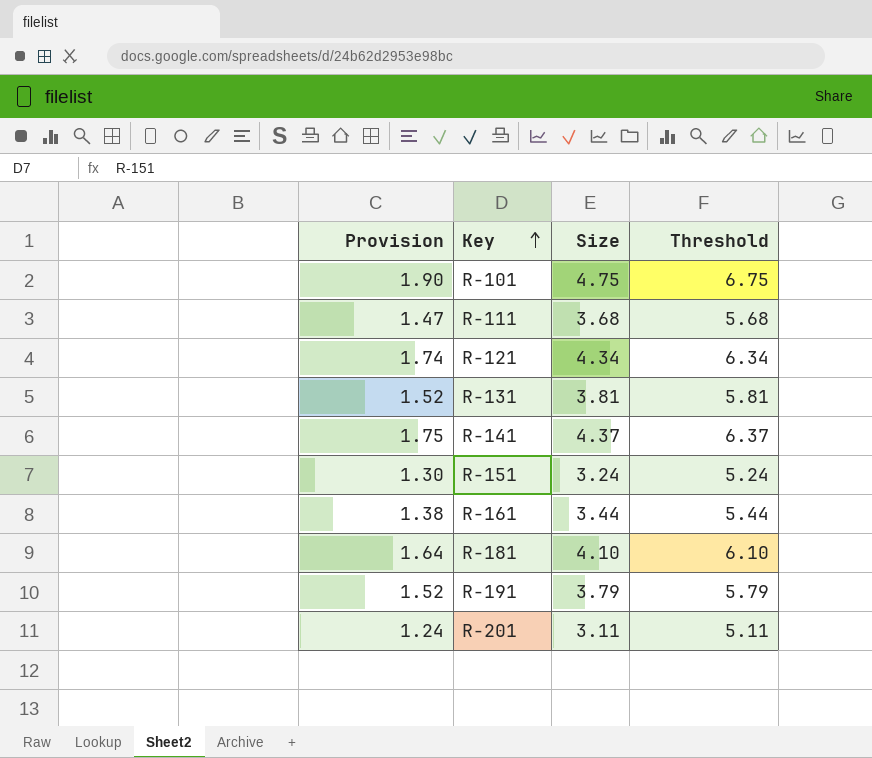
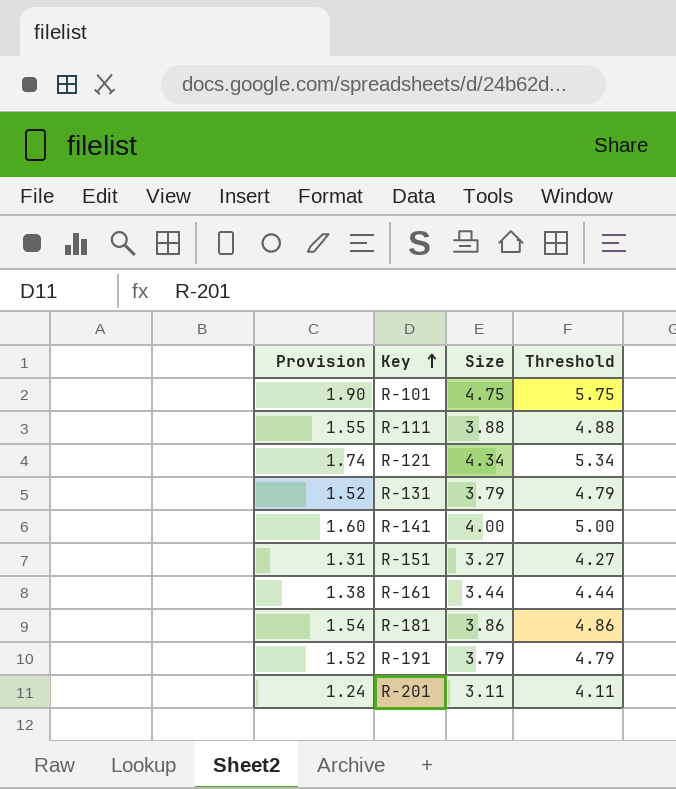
column Threshold | formula: [Size] + 2 -> [Size] + 1
R-111 | Provision: 1.47 -> 1.55
R-111 | Size: 3.68 -> 3.88
R-131 | Size: 3.81 -> 3.79
R-141 | Provision: 1.75 -> 1.60
R-141 | Size: 4.37 -> 4.00
R-151 | Provision: 1.30 -> 1.31
R-151 | Size: 3.24 -> 3.27
R-181 | Provision: 1.64 -> 1.54
R-181 | Size: 4.10 -> 3.86

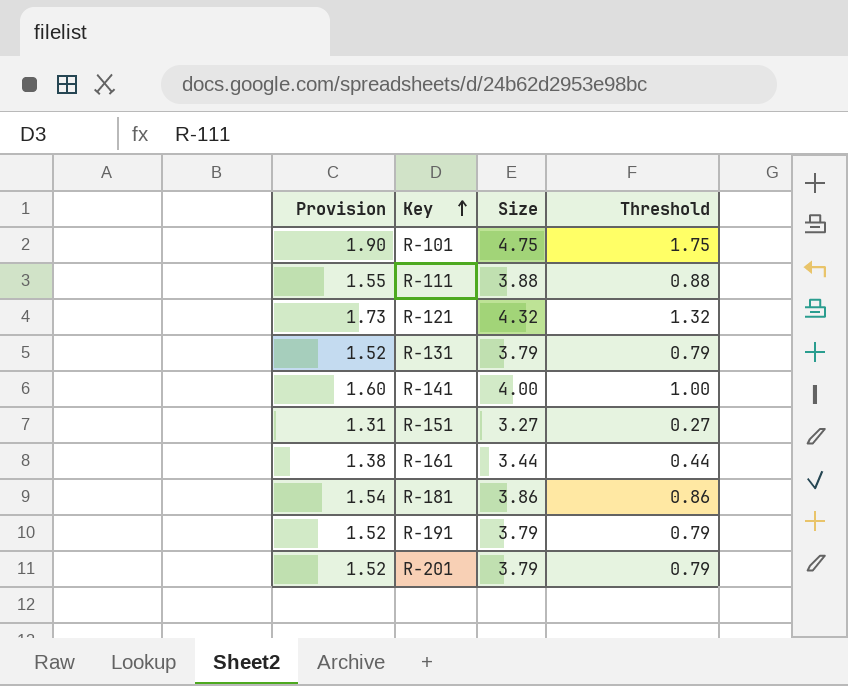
column Threshold | formula: [Size] + 1 -> [Size] - 3
R-121 | Provision: 1.74 -> 1.73
R-121 | Size: 4.34 -> 4.32
R-201 | Provision: 1.24 -> 1.52
R-201 | Size: 3.11 -> 3.79

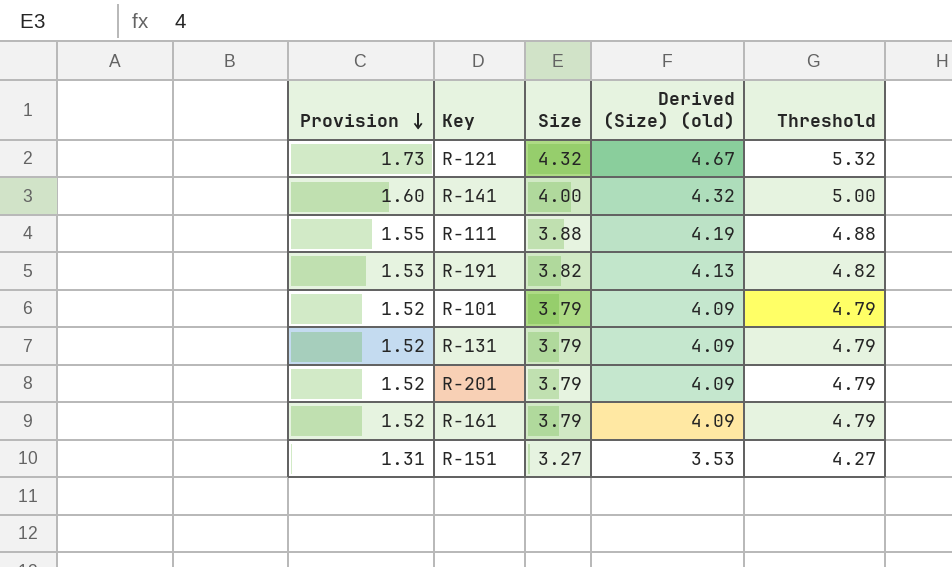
row order: Key ascending -> Provision descending
column Derived (Size) (old) | formula: none -> [Size] * 1.08
column Threshold | formula: [Size] - 3 -> [Size] + 1
row R-181: 1.54 | 3.86 | 0.86 -> none
R-191 | Provision: 1.52 -> 1.53
R-191 | Size: 3.79 -> 3.82
R-101 | Provision: 1.90 -> 1.52
R-101 | Size: 4.75 -> 3.79
R-161 | Provision: 1.38 -> 1.52
R-161 | Size: 3.44 -> 3.79

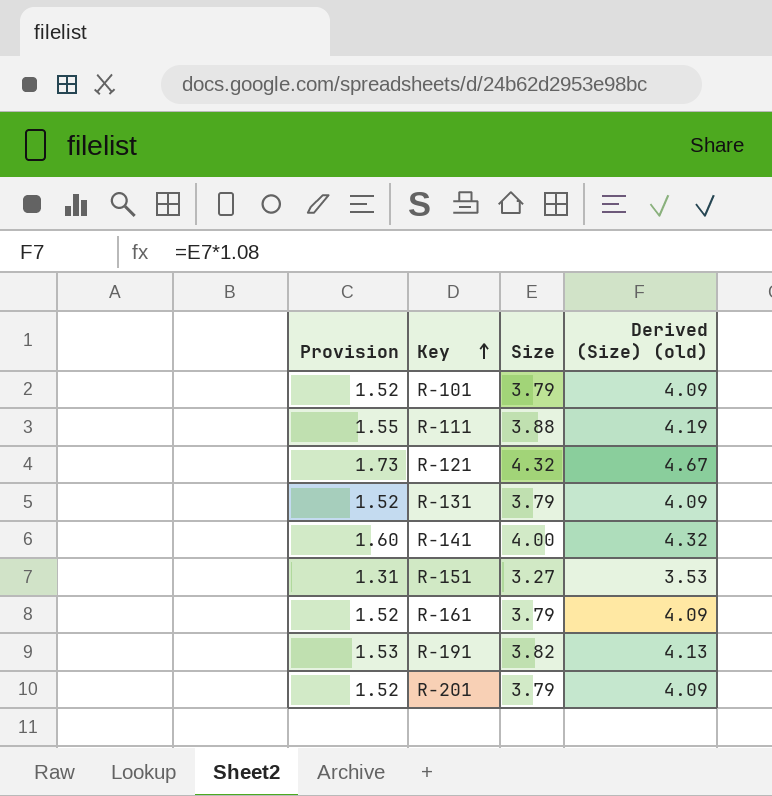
row order: Provision descending -> Key ascending
column Threshold | formula: [Size] + 1 -> none

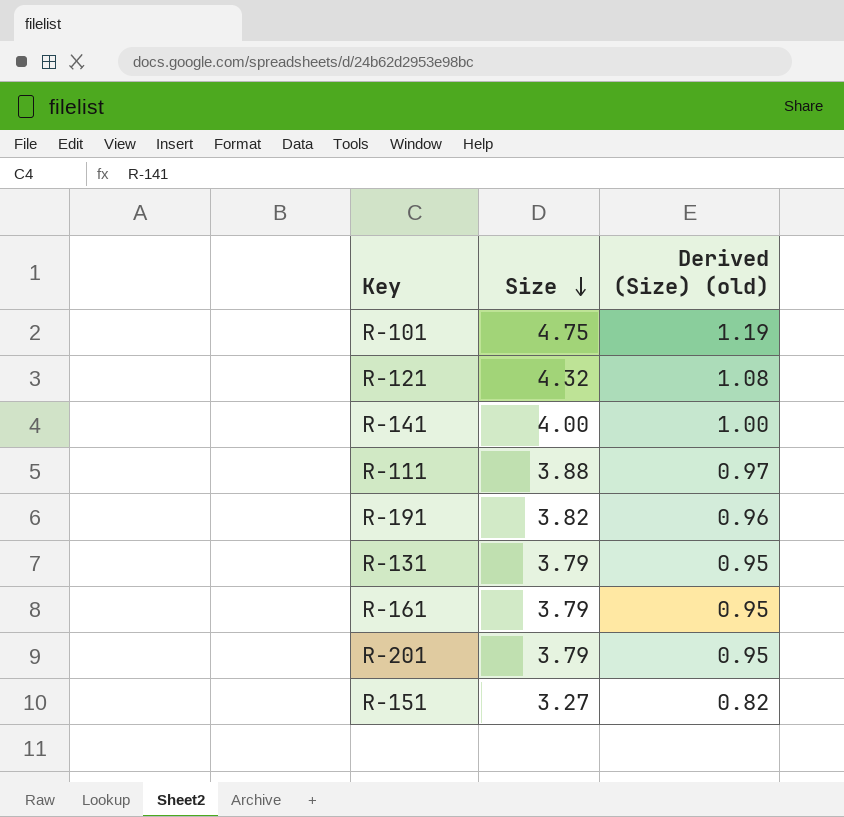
row order: Key ascending -> Size descending
column Provision | formula: [Size] * 0.4 -> none
column Derived (Size) (old) | formula: [Size] * 1.08 -> [Size] * 0.25
R-101 | Size: 3.79 -> 4.75

